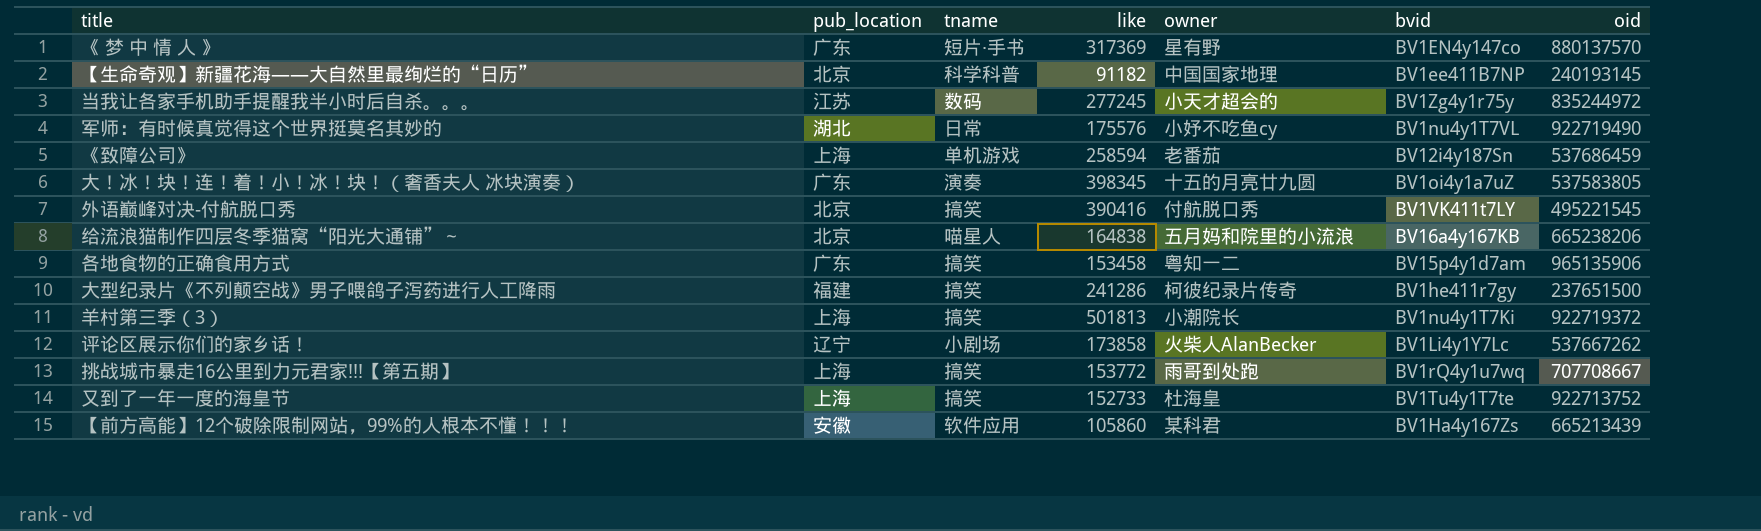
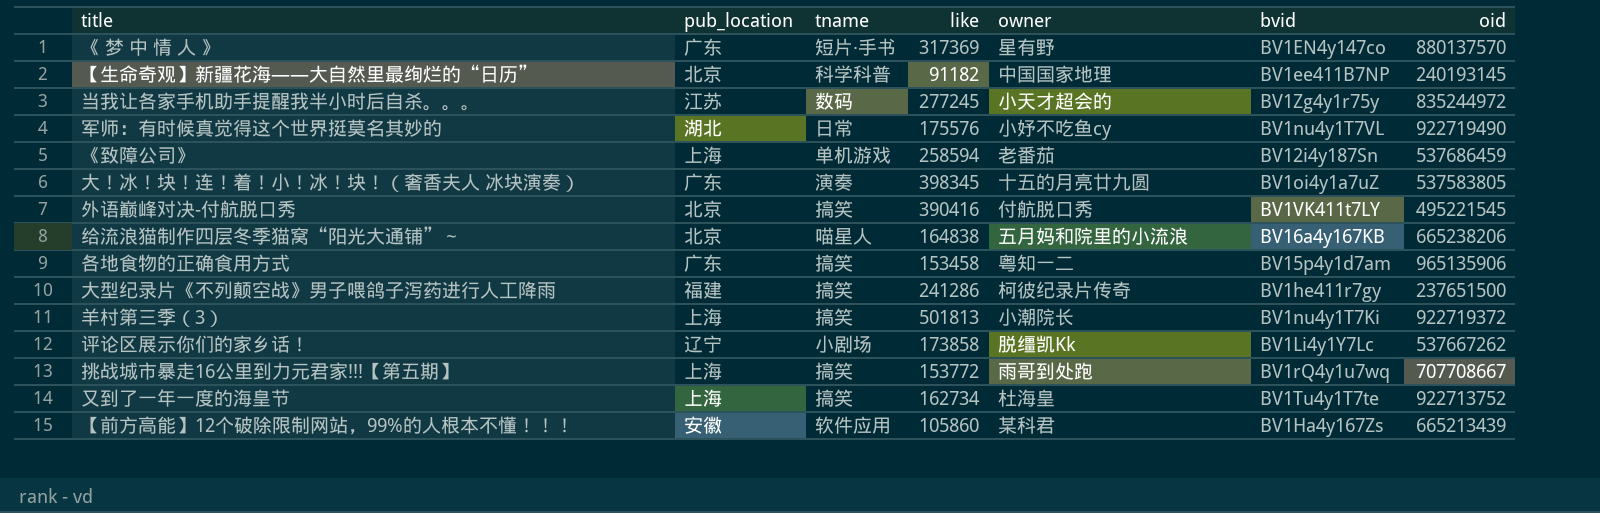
评论区展示你们的家乡话！ | owner: 火柴人AlanBecker -> 脱缰凯Kk
又到了一年一度的海皇节 | like: 152733 -> 162734

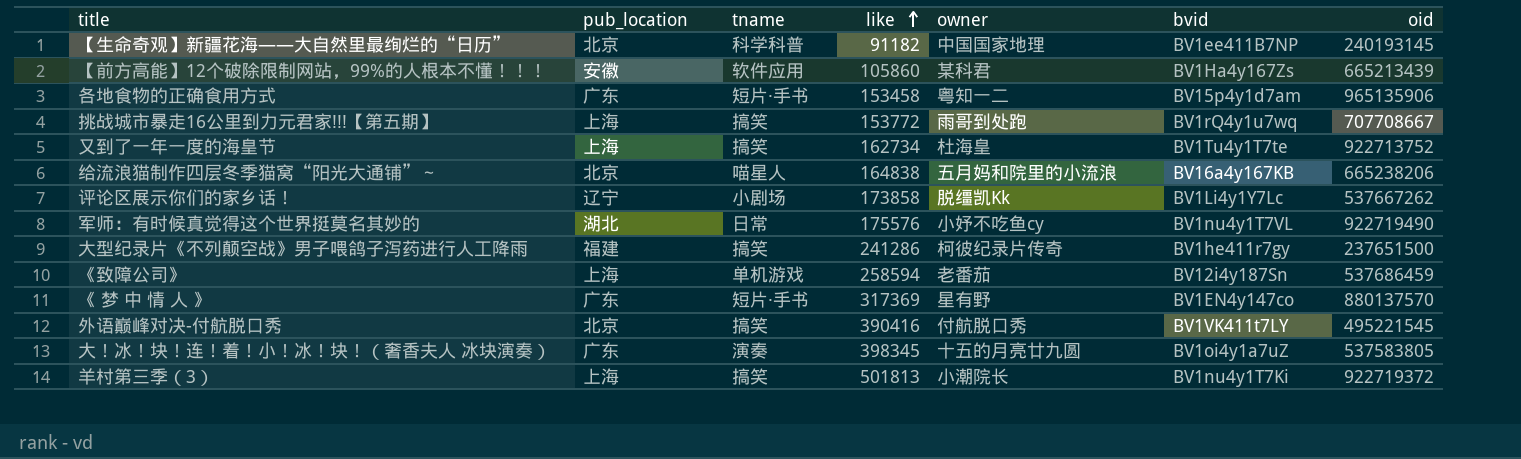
row order: none -> like ascending
row 当我让各家手机助手提醒我半小时后自杀。。。: 江苏 | 数码 | 277245 | 小天才超会的 | BV1Zg4y1r75y | 835244972 -> none
各地食物的正确食用方式 | tname: 搞笑 -> 短片·手书

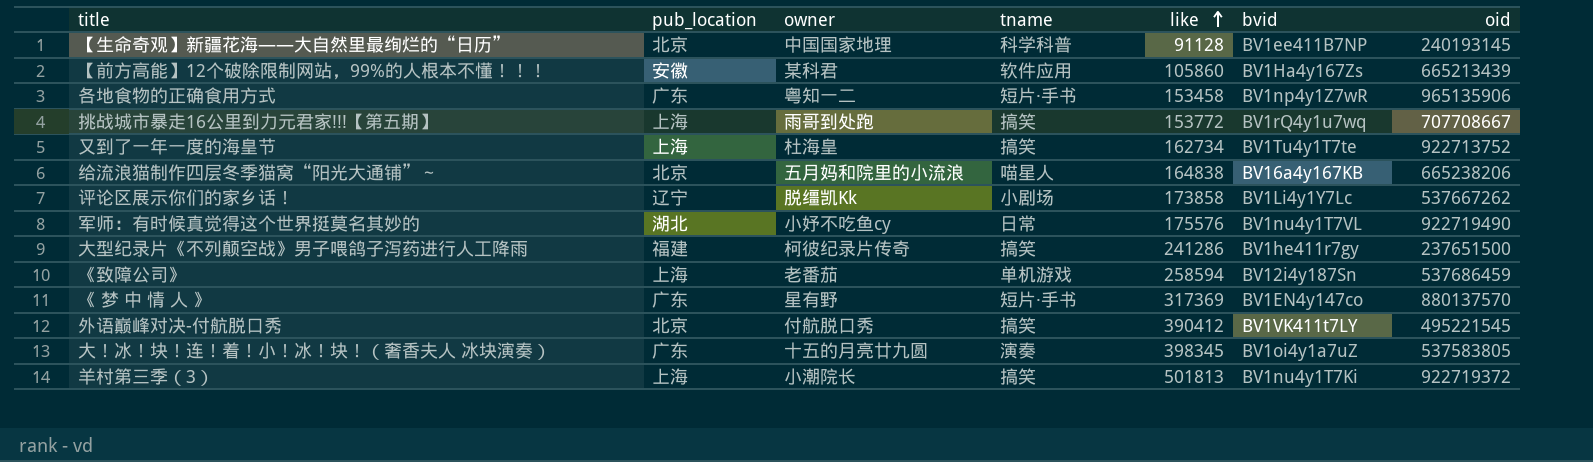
column owner | position: 5 -> 3
【生命奇观】新疆花海——大自然里最绚烂的“日历” | like: 91182 -> 91128
各地食物的正确食用方式 | bvid: BV15p4y1d7am -> BV1np4y1Z7wR
外语巅峰对决-付航脱口秀 | like: 390416 -> 390412

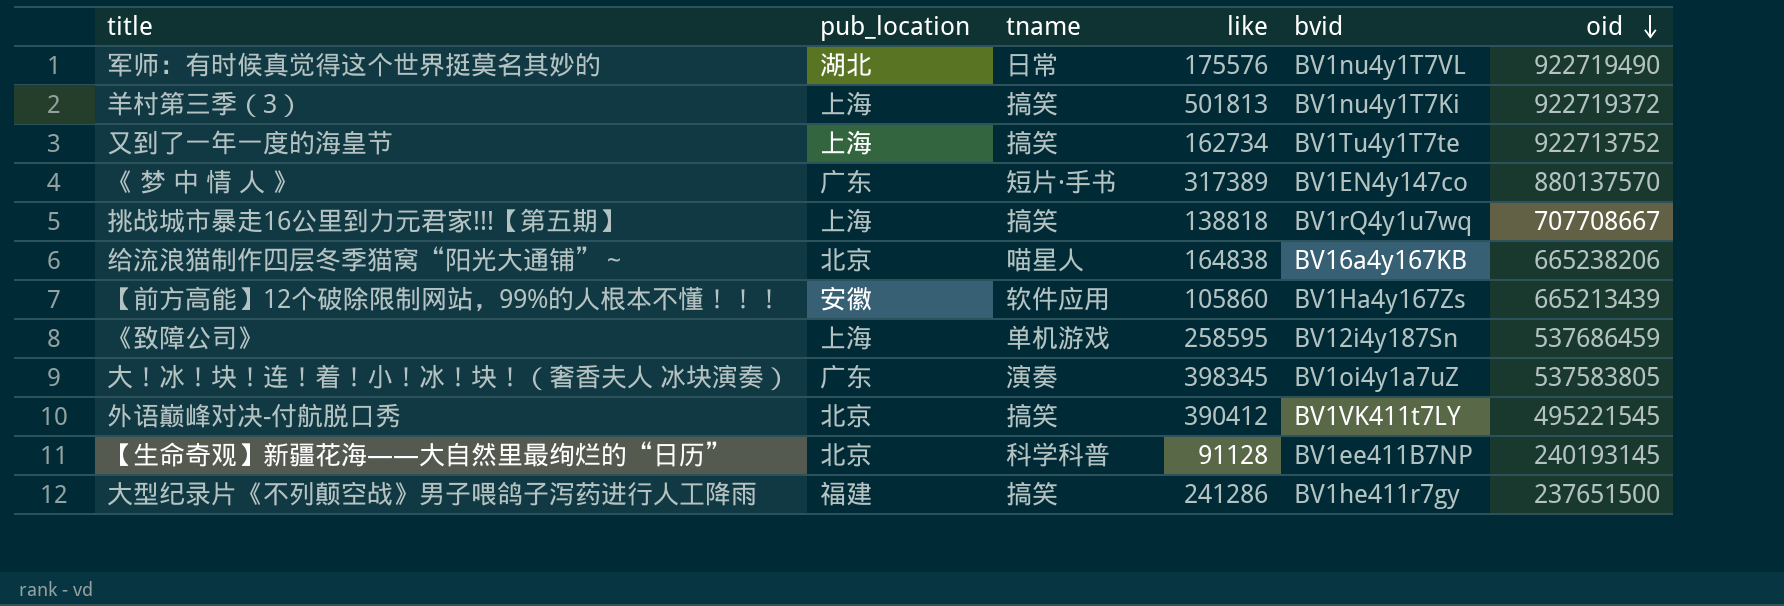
row order: like ascending -> oid descending
column owner | position: 3 -> none
row 各地食物的正确食用方式: 广东 | 粤知一二 | 短片·手书 | 153458 | BV1np4y1Z7wR | 965135906 -> none
row 评论区展示你们的家乡话！: 辽宁 | 脱缰凯Kk | 小剧场 | 173858 | BV1Li4y1Y7Lc | 537667262 -> none
《 梦 中 情 人 》 | like: 317369 -> 317389
挑战城市暴走16公里到力元君家!!!【第五期】 | like: 153772 -> 138818
《致障公司》 | like: 258594 -> 258595

